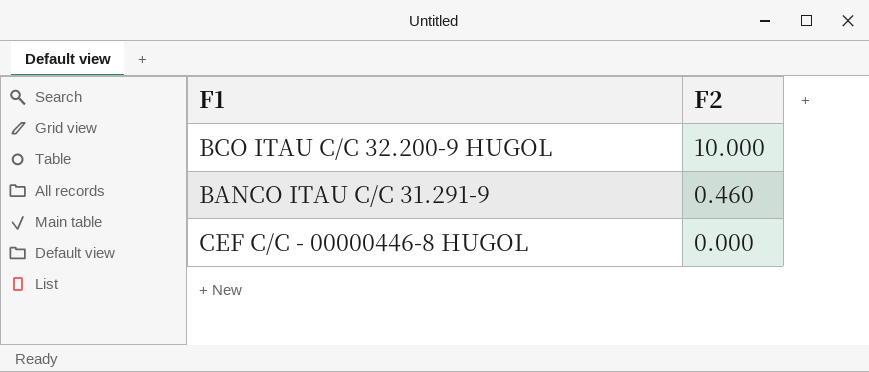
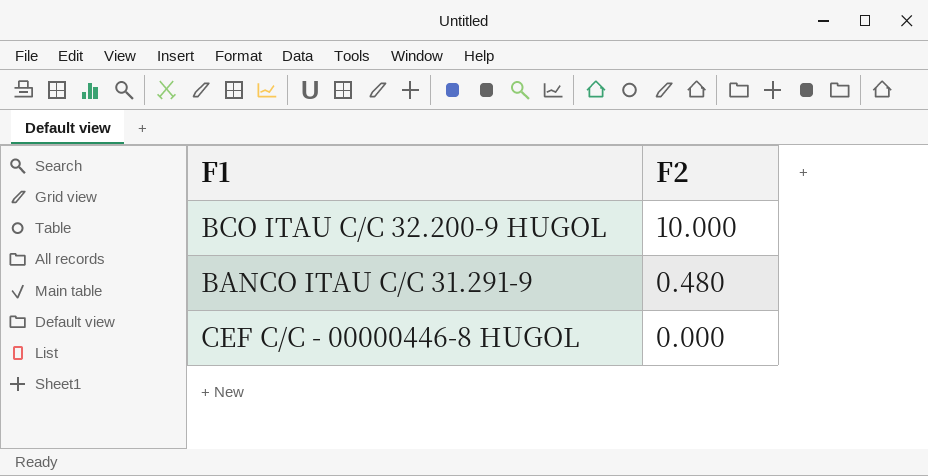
BANCO ITAU C/C 31.291-9 | F2: 0.460 -> 0.480

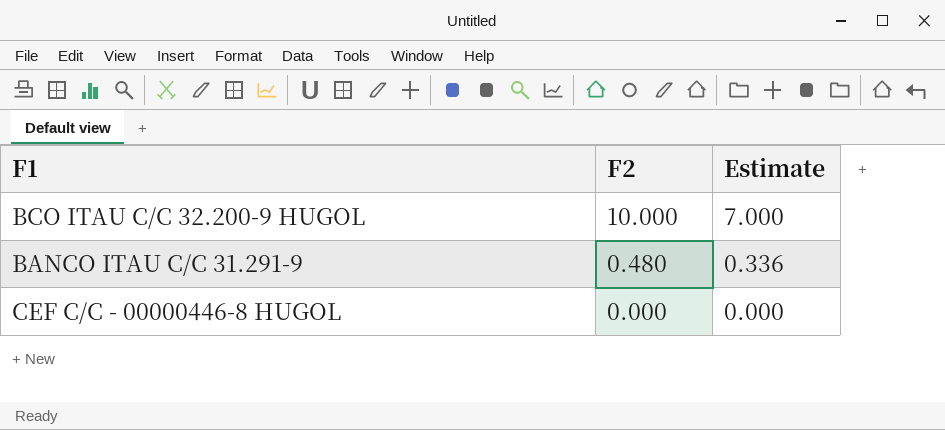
column Estimate | formula: none -> [F2] * 0.7

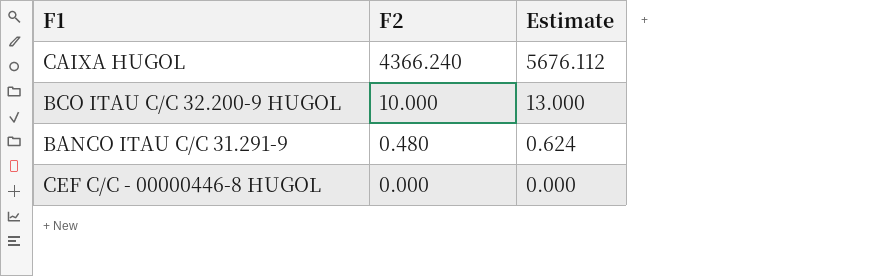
column Estimate | formula: [F2] * 0.7 -> [F2] * 1.3
row CAIXA HUGOL: none -> 4366.240 | 5676.112

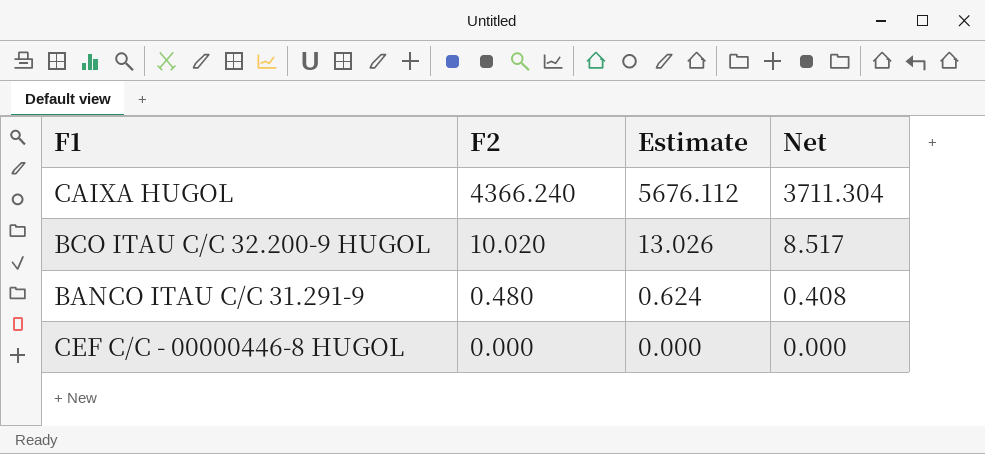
column Net | formula: none -> [F2] * 0.85
BCO ITAU C/C 32.200-9 HUGOL | F2: 10.000 -> 10.020
BCO ITAU C/C 32.200-9 HUGOL | Estimate: 13.000 -> 13.026

